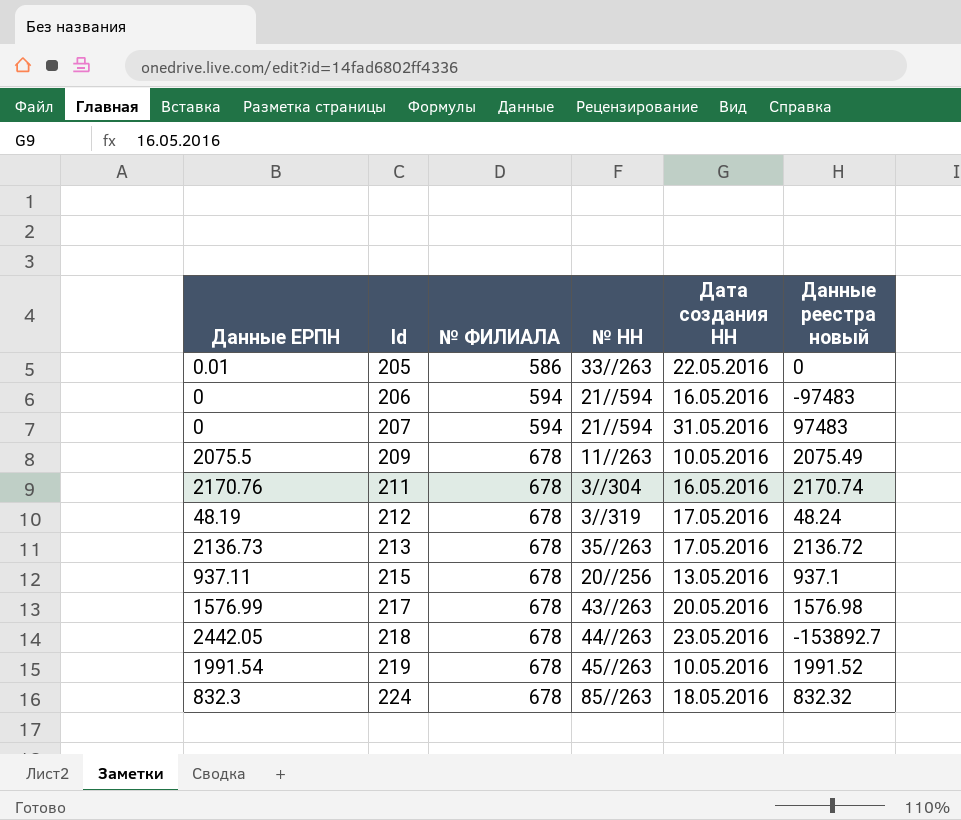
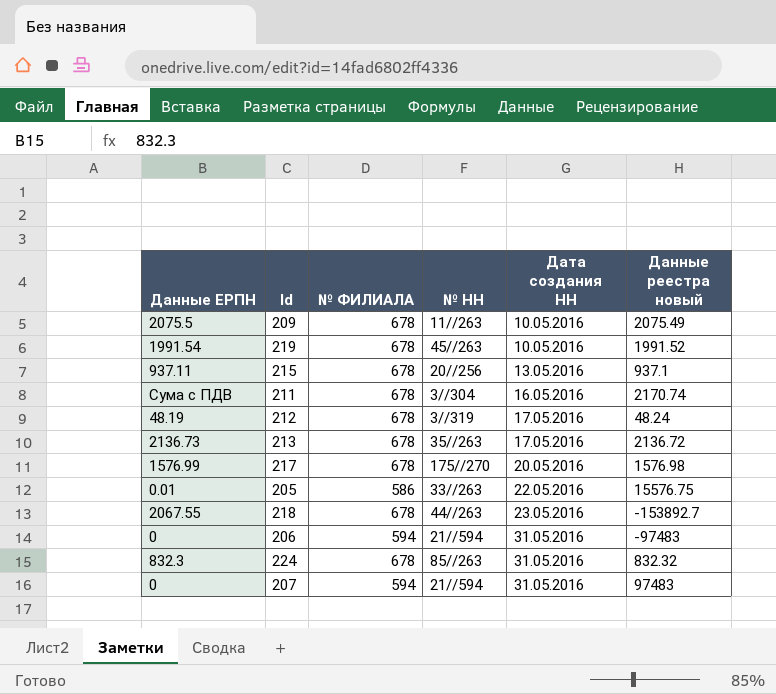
row order: Id ascending -> Дата создания НН ascending
211 | Данные ЕРПН: 2170.76 -> Сума с ПДВ
217 | № НН: 43//263 -> 175//270
205 | Данные реестра новый: 0 -> 15576.75
218 | Данные ЕРПН: 2442.05 -> 2067.55
206 | Дата создания НН: 16.05.2016 -> 31.05.2016
224 | Дата создания НН: 18.05.2016 -> 31.05.2016

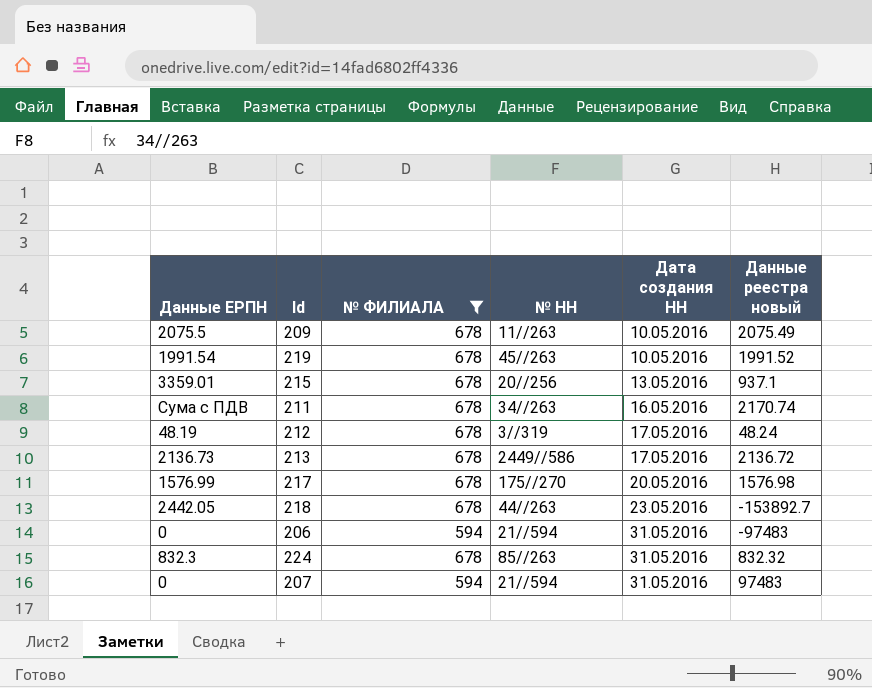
filter: none -> № ФИЛИАЛА != 586
215 | Данные ЕРПН: 937.11 -> 3359.01
211 | № НН: 3//304 -> 34//263
213 | № НН: 35//263 -> 2449//586
218 | Данные ЕРПН: 2067.55 -> 2442.05

